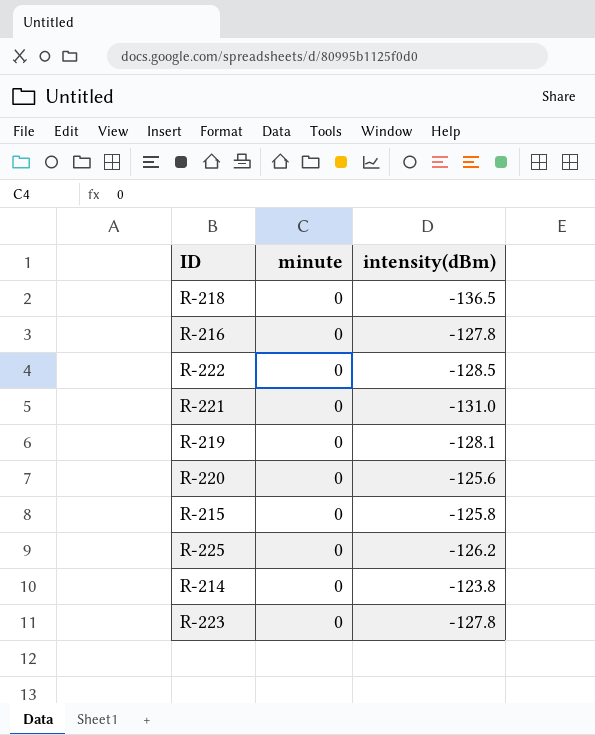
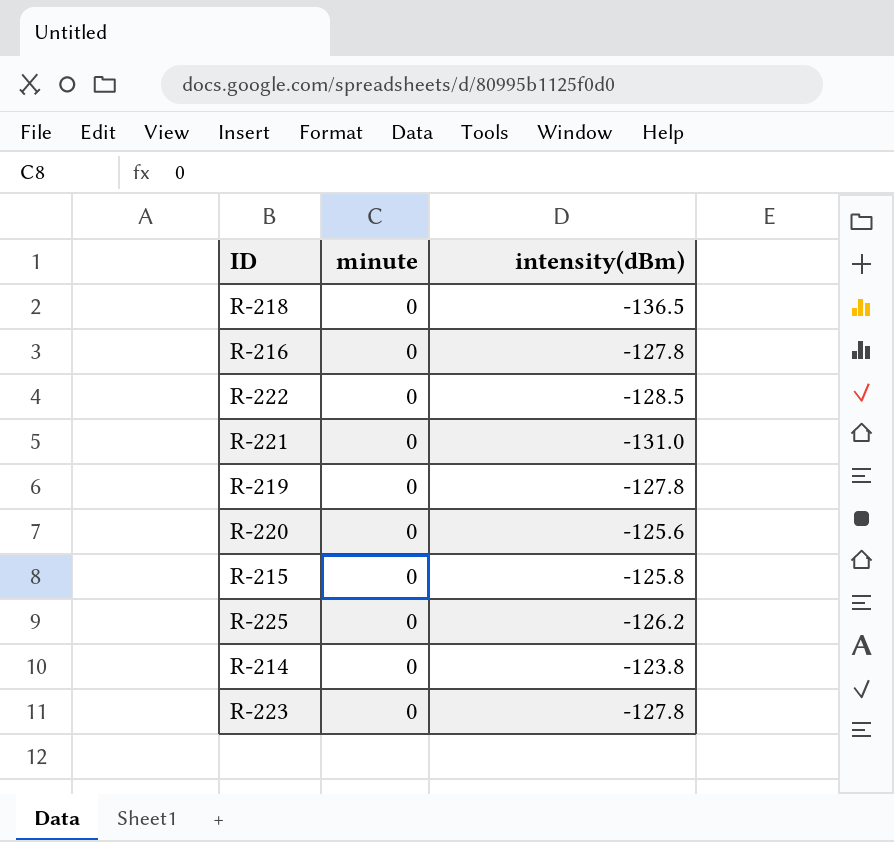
R-219 | intensity(dBm): -128.1 -> -127.8

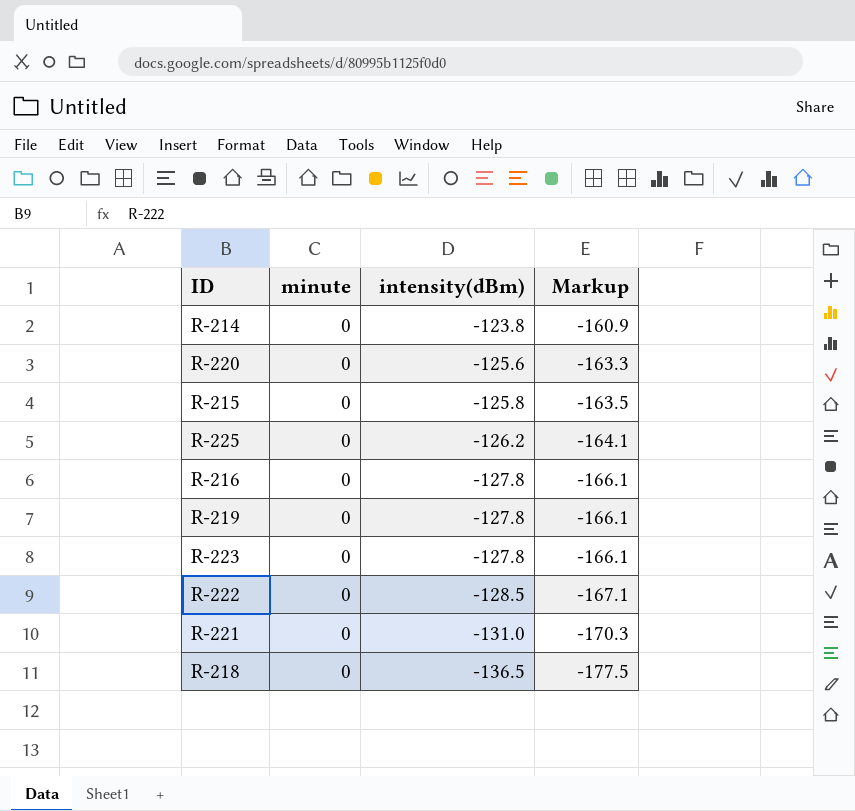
row order: none -> intensity(dBm) descending
column Markup | formula: none -> [intensity(dBm)] * 1.3

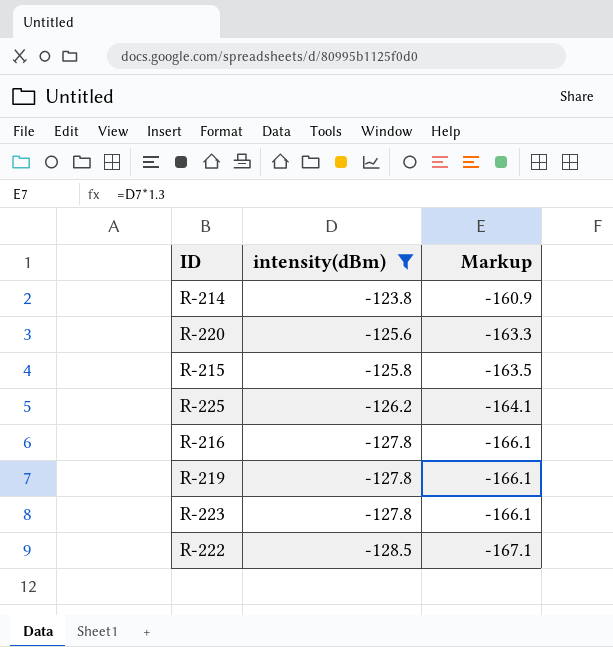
filter: none -> intensity(dBm) >= -128.5
column minute | position: 2 -> none

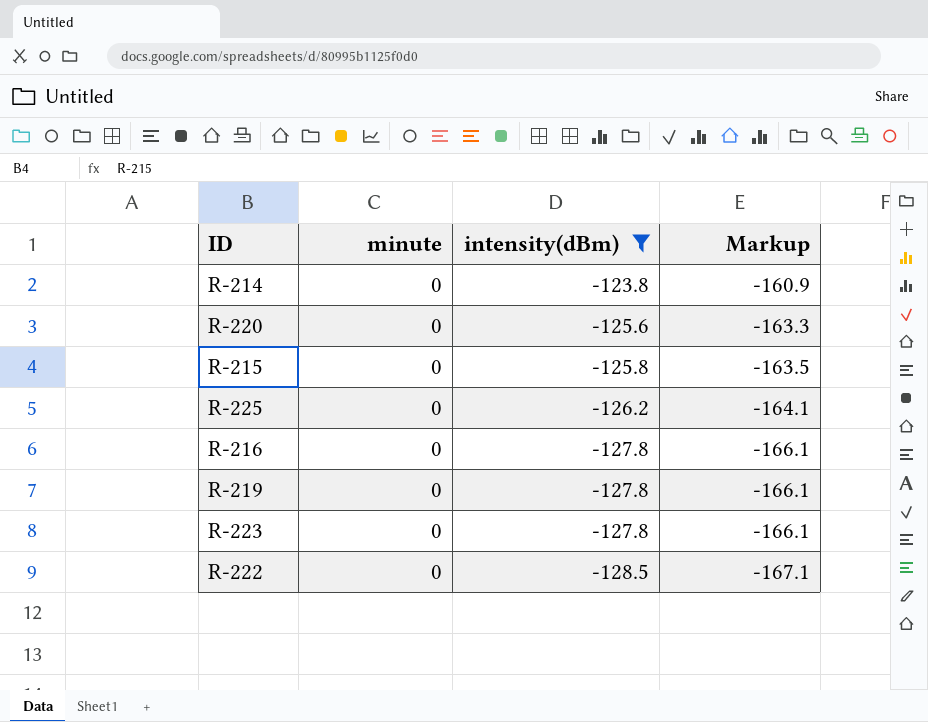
column minute | position: none -> 2

